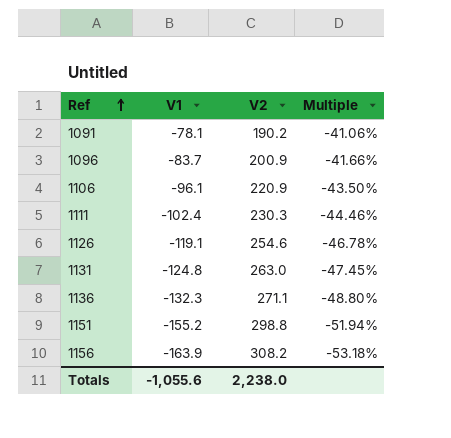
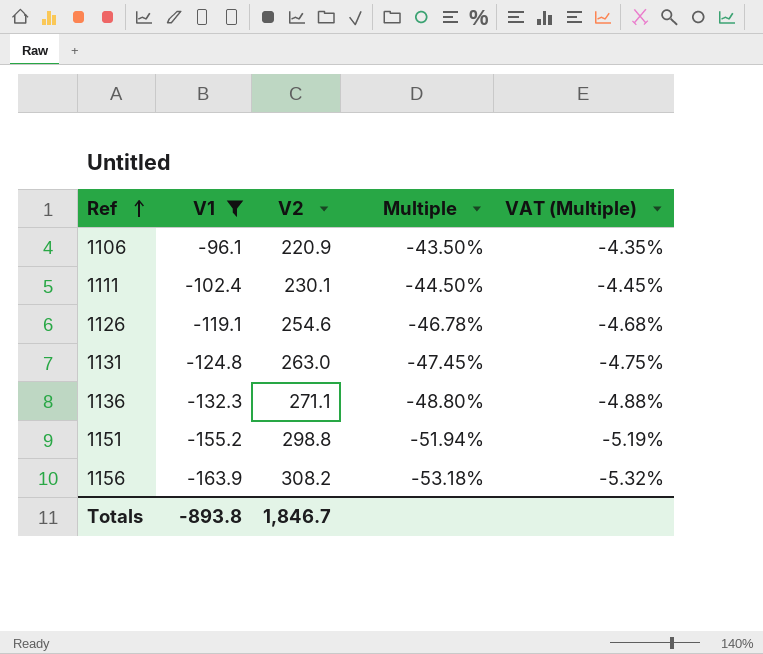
filter: none -> V1 <= -96.1
column VAT (Multiple) | formula: none -> [Multiple] * 0.1
1111 | V2: 230.3 -> 230.1
1111 | Multiple: -44.46% -> -44.50%
Totals | V1: -1,055.6 -> -893.8
Totals | V2: 2,238.0 -> 1,846.7

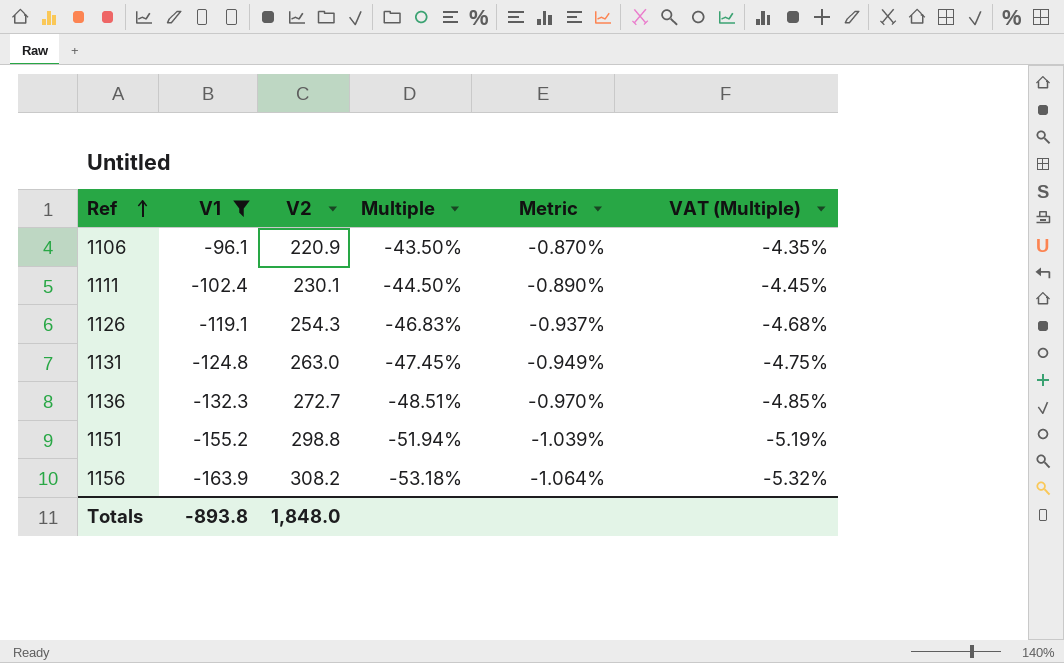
column Metric | formula: none -> [Multiple] * 0.02
1126 | V2: 254.6 -> 254.3
1126 | Multiple: -46.78% -> -46.83%
1136 | V2: 271.1 -> 272.7
1136 | Multiple: -48.80% -> -48.51%
1136 | VAT (Multiple): -4.88% -> -4.85%
Totals | V2: 1,846.7 -> 1,848.0

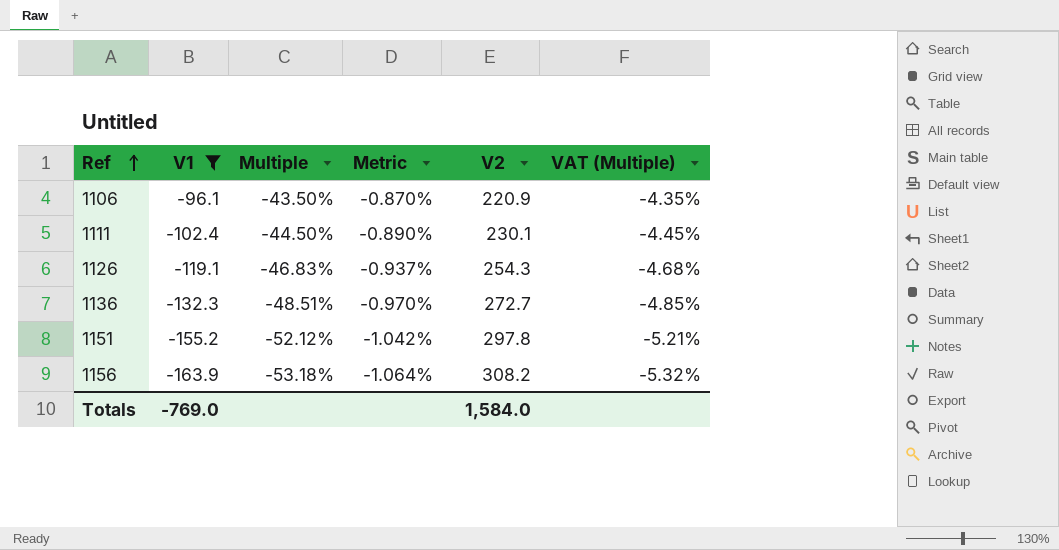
column V2 | position: 3 -> 5
row 1131: -124.8 | 263.0 | -47.45% | -0.949% | -4.75% -> none
1151 | Multiple: -51.94% -> -52.12%
1151 | Metric: -1.039% -> -1.042%
1151 | V2: 298.8 -> 297.8
1151 | VAT (Multiple): -5.19% -> -5.21%
Totals | V1: -893.8 -> -769.0
Totals | V2: 1,848.0 -> 1,584.0

